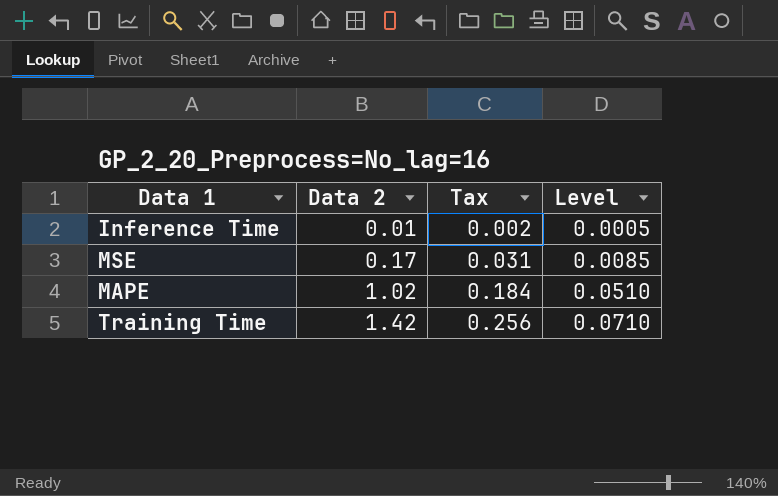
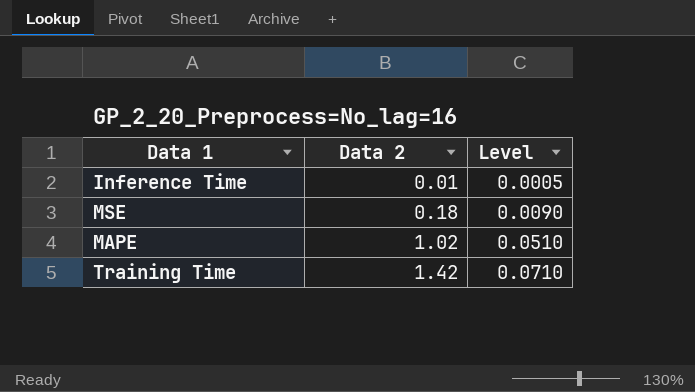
column Tax | formula: [Data 2] * 0.18 -> none
MSE | Data 2: 0.17 -> 0.18
MSE | Level: 0.0085 -> 0.0090

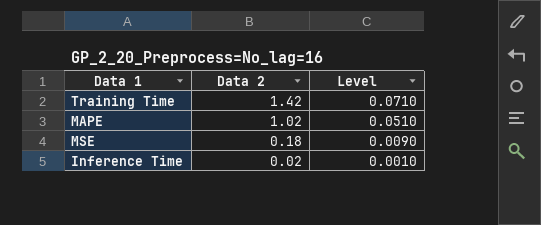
row order: Data 2 ascending -> Data 2 descending
Inference Time | Data 2: 0.01 -> 0.02
Inference Time | Level: 0.0005 -> 0.0010

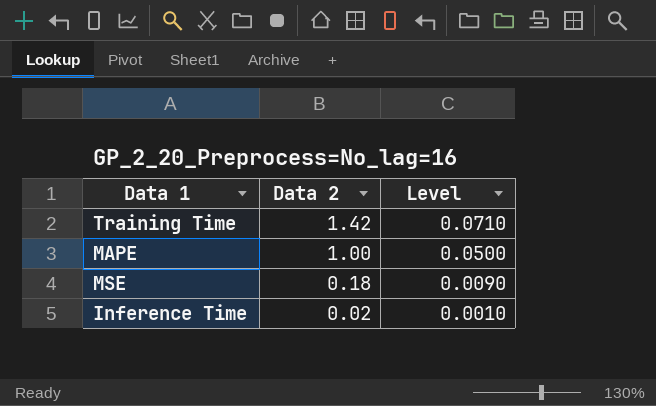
MAPE | Data 2: 1.02 -> 1.00
MAPE | Level: 0.0510 -> 0.0500

